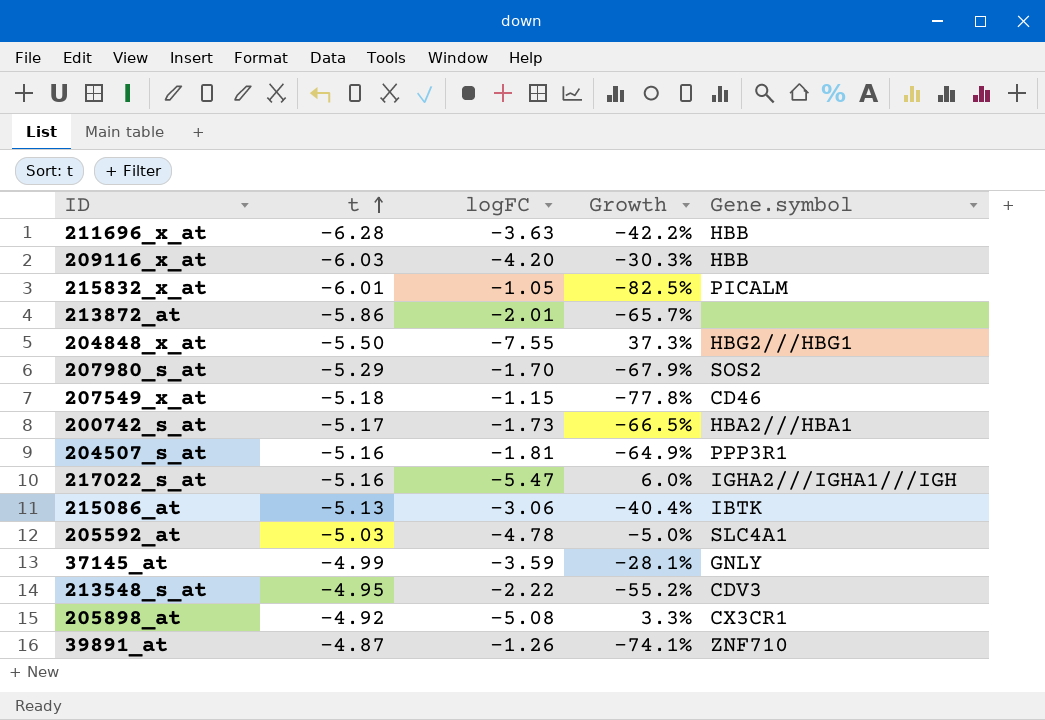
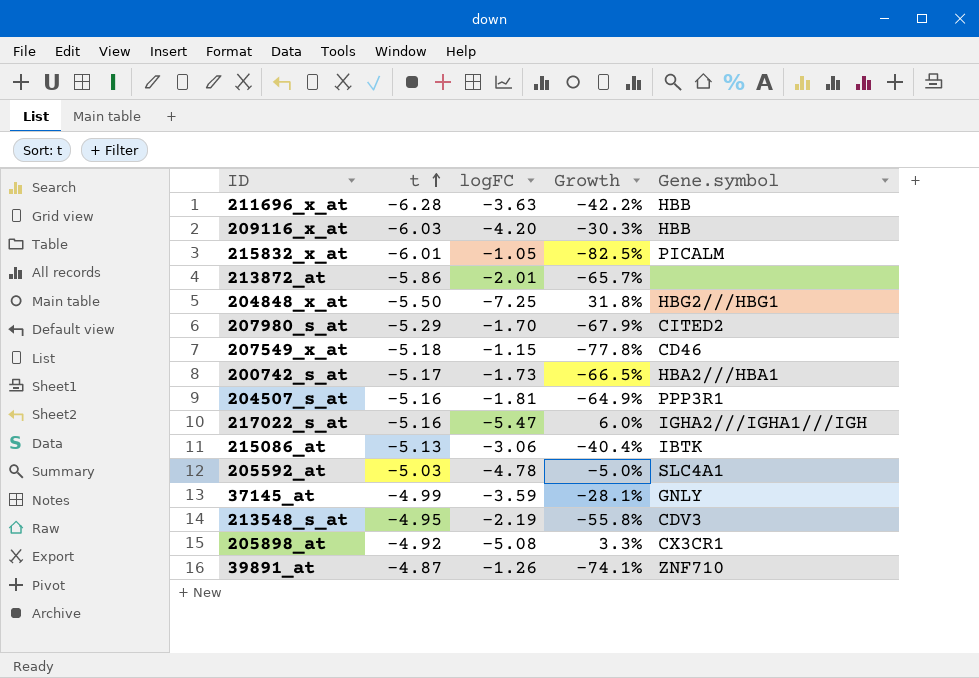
204848_x_at | logFC: -7.55 -> -7.25
204848_x_at | Growth: 37.3% -> 31.8%
207980_s_at | Gene.symbol: SOS2 -> CITED2
213548_s_at | logFC: -2.22 -> -2.19
213548_s_at | Growth: -55.2% -> -55.8%

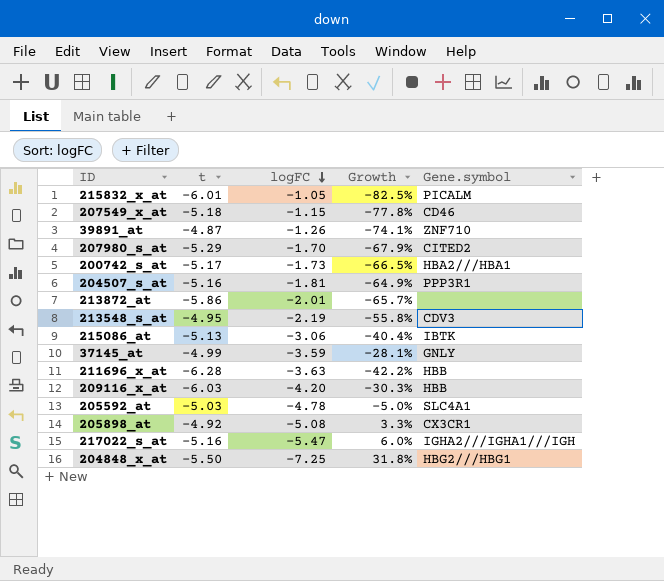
row order: t ascending -> logFC descending

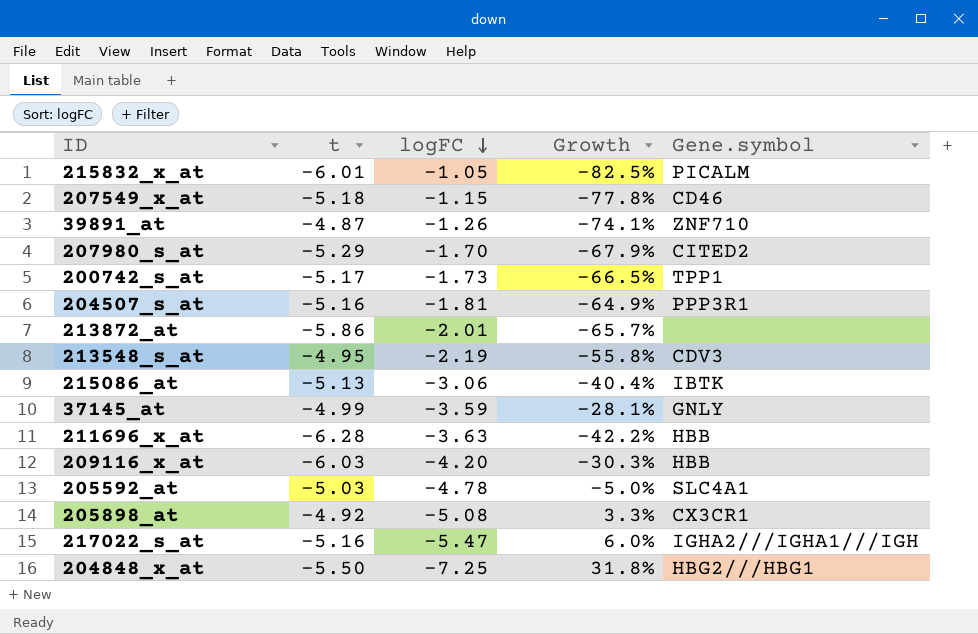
200742_s_at | Gene.symbol: HBA2///HBA1 -> TPP1

